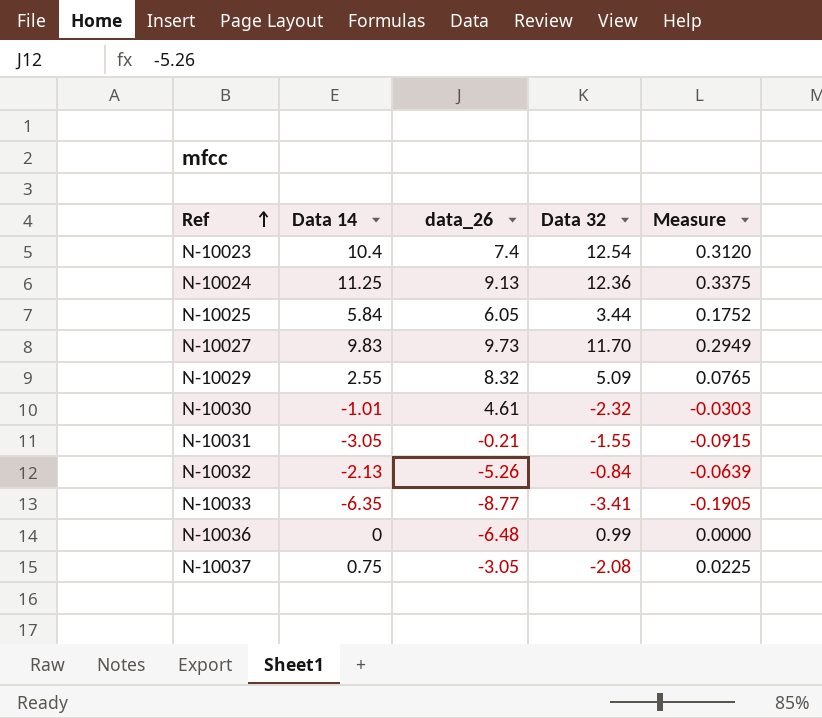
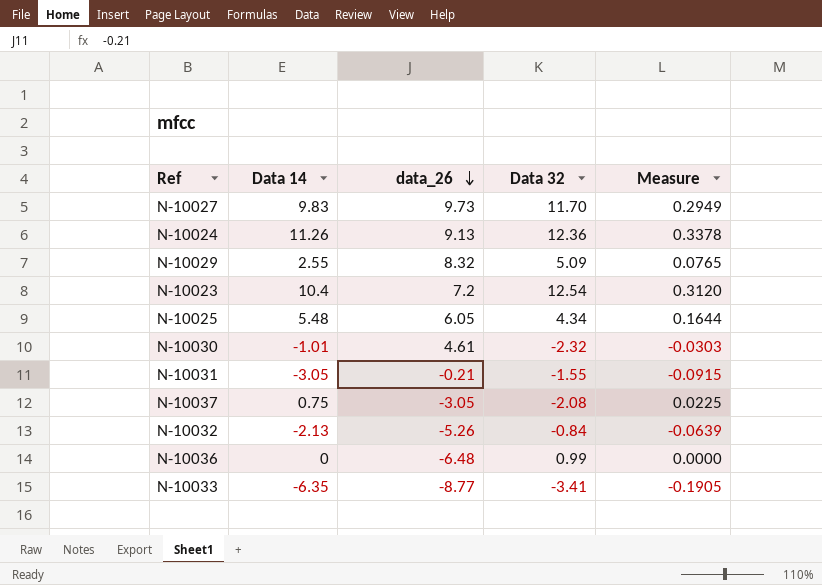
row order: Ref ascending -> data_26 descending
N-10024 | Data 14: 11.25 -> 11.26
N-10024 | Measure: 0.3375 -> 0.3378
N-10023 | data_26: 7.4 -> 7.2
N-10025 | Data 14: 5.84 -> 5.48
N-10025 | Data 32: 3.44 -> 4.34
N-10025 | Measure: 0.1752 -> 0.1644

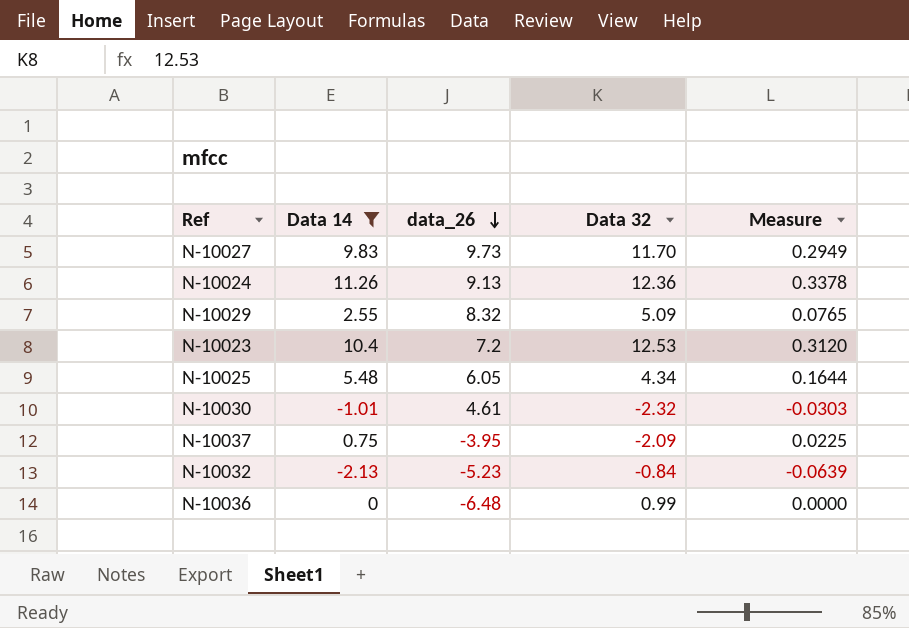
filter: none -> Data 14 >= -2.13
N-10023 | Data 32: 12.54 -> 12.53
N-10037 | data_26: -3.05 -> -3.95
N-10037 | Data 32: -2.08 -> -2.09
N-10032 | data_26: -5.26 -> -5.23

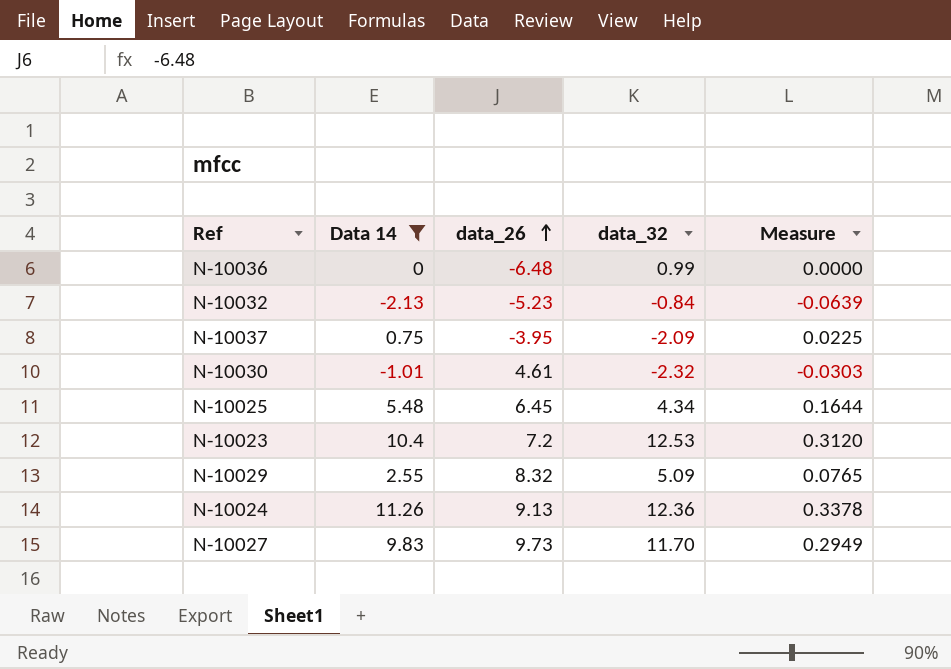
row order: data_26 descending -> data_26 ascending
column name: Data 32 -> data_32
N-10025 | data_26: 6.05 -> 6.45

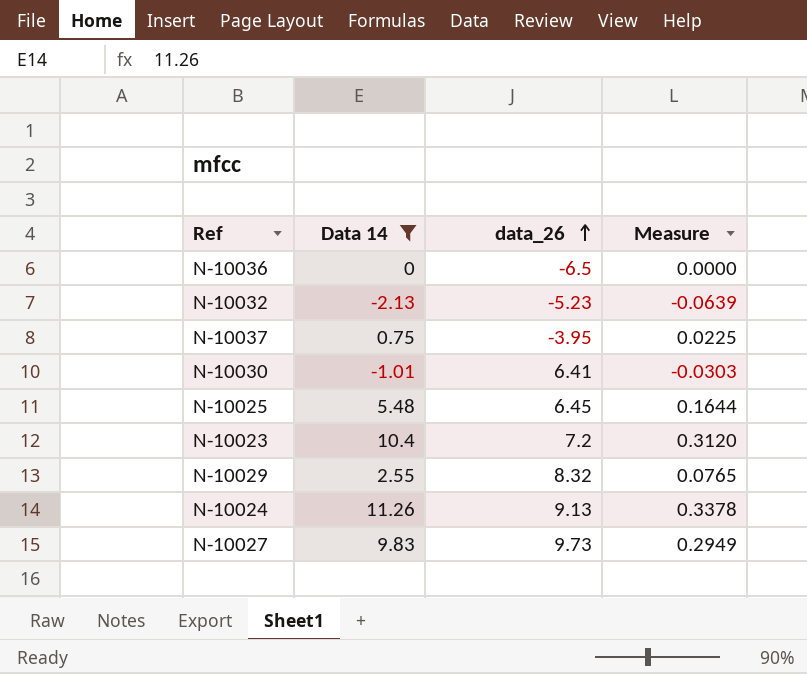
column data_32 | position: 4 -> none
N-10036 | data_26: -6.48 -> -6.5
N-10030 | data_26: 4.61 -> 6.41

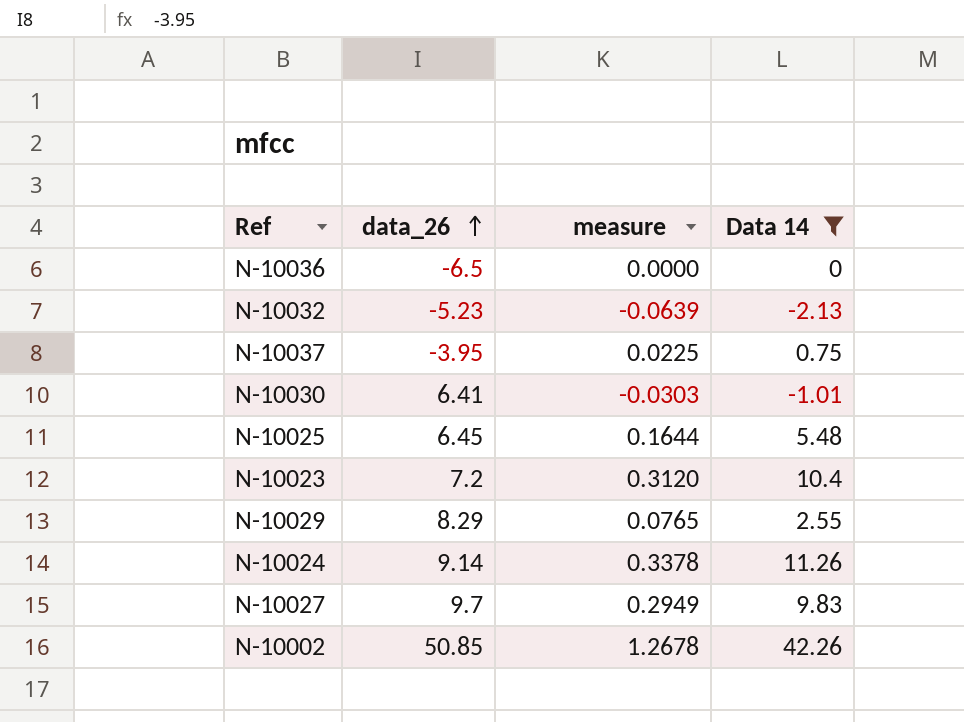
column name: Measure -> measure
column Data 14 | position: 2 -> 4
N-10029 | data_26: 8.32 -> 8.29
N-10024 | data_26: 9.13 -> 9.14
N-10027 | data_26: 9.73 -> 9.7
row N-10002: none -> 50.85 | 1.2678 | 42.26

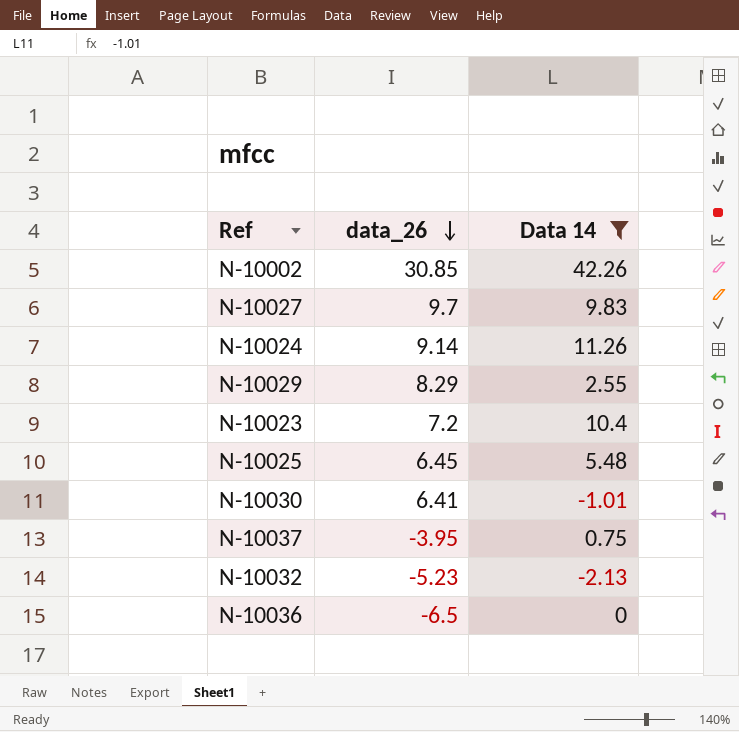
row order: data_26 ascending -> data_26 descending
column measure | formula: [Data 14] * 0.03 -> none
N-10002 | data_26: 50.85 -> 30.85

